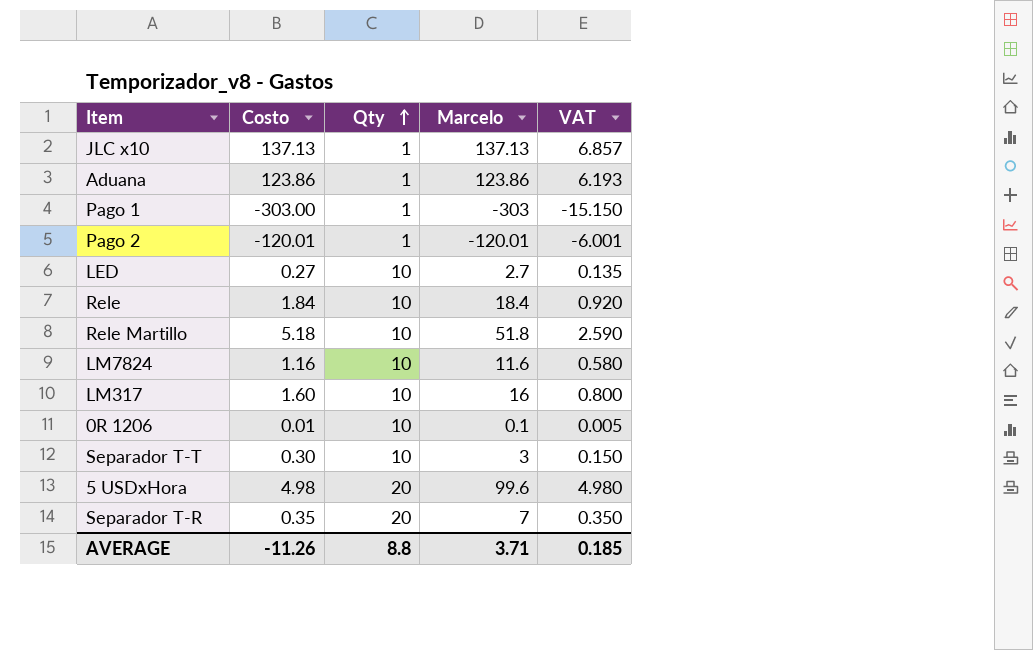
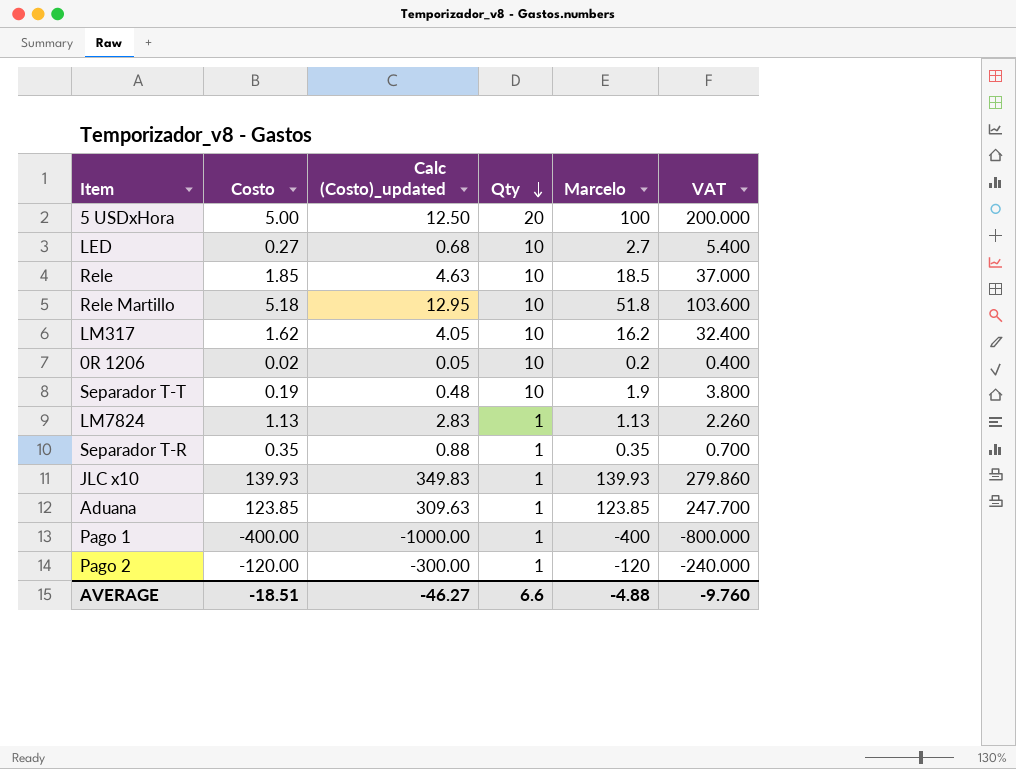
row order: Qty ascending -> Qty descending
column Calc (Costo)_updated | formula: none -> [Costo] * 2.5
column VAT | formula: [Marcelo] * 0.05 -> [Marcelo] * 2
5 USDxHora | Costo: 4.98 -> 5.00
5 USDxHora | Marcelo: 99.6 -> 100
Rele | Costo: 1.84 -> 1.85
Rele | Marcelo: 18.4 -> 18.5
LM317 | Costo: 1.60 -> 1.62
LM317 | Marcelo: 16 -> 16.2
0R 1206 | Costo: 0.01 -> 0.02
0R 1206 | Marcelo: 0.1 -> 0.2
Separador T-T | Costo: 0.30 -> 0.19
Separador T-T | Marcelo: 3 -> 1.9
LM7824 | Costo: 1.16 -> 1.13
LM7824 | Qty: 10 -> 1
LM7824 | Marcelo: 11.6 -> 1.13
Separador T-R | Qty: 20 -> 1
Separador T-R | Marcelo: 7 -> 0.35
JLC x10 | Costo: 137.13 -> 139.93
JLC x10 | Marcelo: 137.13 -> 139.93
Aduana | Costo: 123.86 -> 123.85
Aduana | Marcelo: 123.86 -> 123.85
Pago 1 | Costo: -303.00 -> -400.00
Pago 1 | Marcelo: -303 -> -400
Pago 2 | Costo: -120.01 -> -120.00
Pago 2 | Marcelo: -120.01 -> -120
AVERAGE | Costo: -11.26 -> -18.51
AVERAGE | Qty: 8.8 -> 6.6
AVERAGE | Marcelo: 3.71 -> -4.88
AVERAGE | VAT: 0.185 -> -9.760

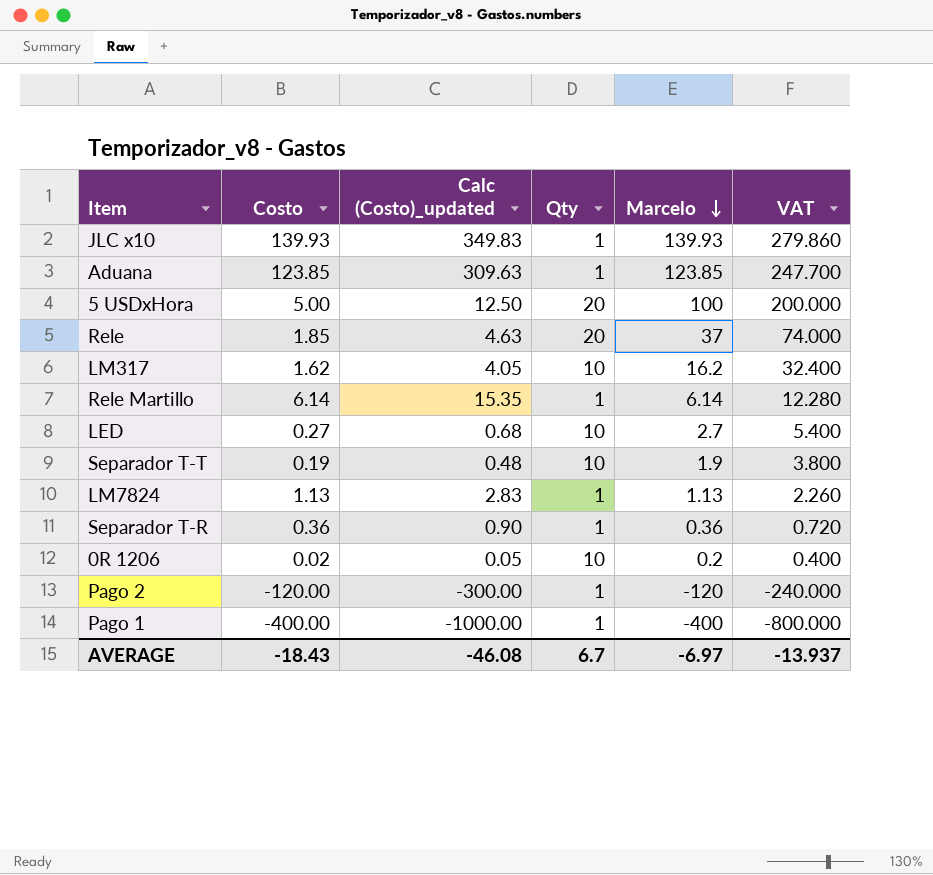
row order: Qty descending -> Marcelo descending
Rele | Qty: 10 -> 20
Rele | Marcelo: 18.5 -> 37
Rele | VAT: 37.000 -> 74.000
Rele Martillo | Costo: 5.18 -> 6.14
Rele Martillo | Calc (Costo)_updated: 12.95 -> 15.35
Rele Martillo | Qty: 10 -> 1
Rele Martillo | Marcelo: 51.8 -> 6.14
Rele Martillo | VAT: 103.600 -> 12.280
Separador T-R | Costo: 0.35 -> 0.36
Separador T-R | Calc (Costo)_updated: 0.88 -> 0.90
Separador T-R | Marcelo: 0.35 -> 0.36
Separador T-R | VAT: 0.700 -> 0.720
AVERAGE | Costo: -18.51 -> -18.43
AVERAGE | Calc (Costo)_updated: -46.27 -> -46.08
AVERAGE | Qty: 6.6 -> 6.7
AVERAGE | Marcelo: -4.88 -> -6.97
AVERAGE | VAT: -9.760 -> -13.937

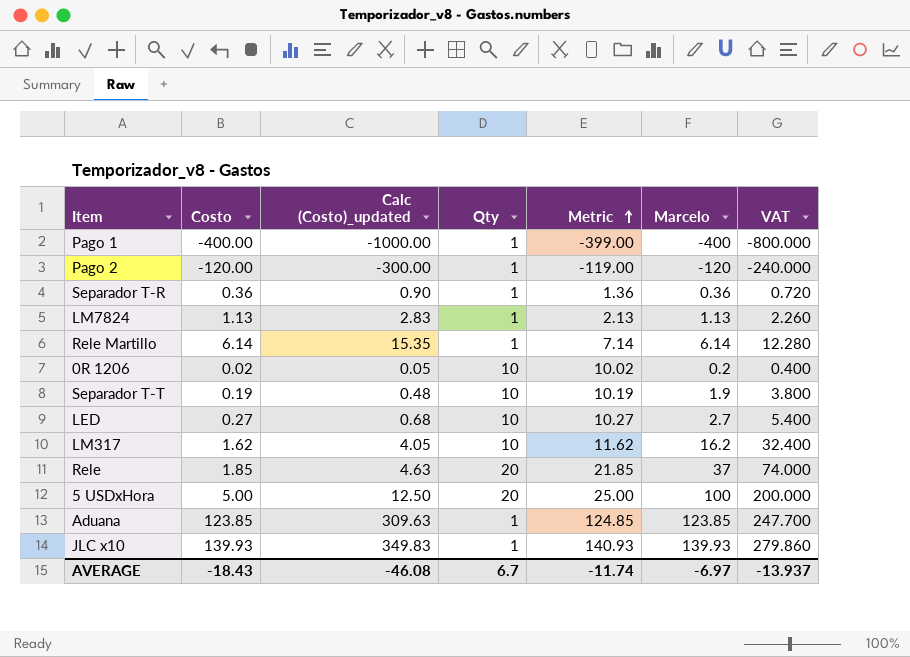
row order: Marcelo descending -> Metric ascending
column Metric | formula: none -> [Costo] + [Qty]

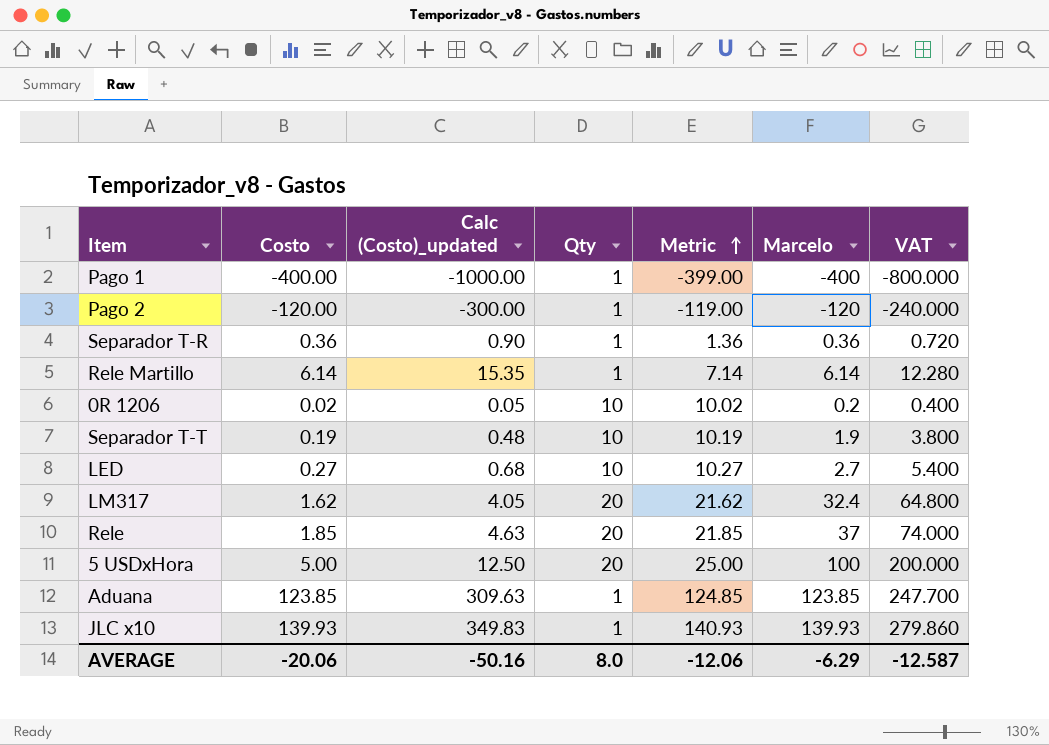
row LM7824: 1.13 | 2.83 | 1 | 2.13 | 1.13 | 2.260 -> none
LM317 | Qty: 10 -> 20
LM317 | Metric: 11.62 -> 21.62
LM317 | Marcelo: 16.2 -> 32.4
LM317 | VAT: 32.400 -> 64.800
AVERAGE | Costo: -18.43 -> -20.06
AVERAGE | Calc (Costo)_updated: -46.08 -> -50.16
AVERAGE | Qty: 6.7 -> 8.0
AVERAGE | Metric: -11.74 -> -12.06
AVERAGE | Marcelo: -6.97 -> -6.29
AVERAGE | VAT: -13.937 -> -12.587

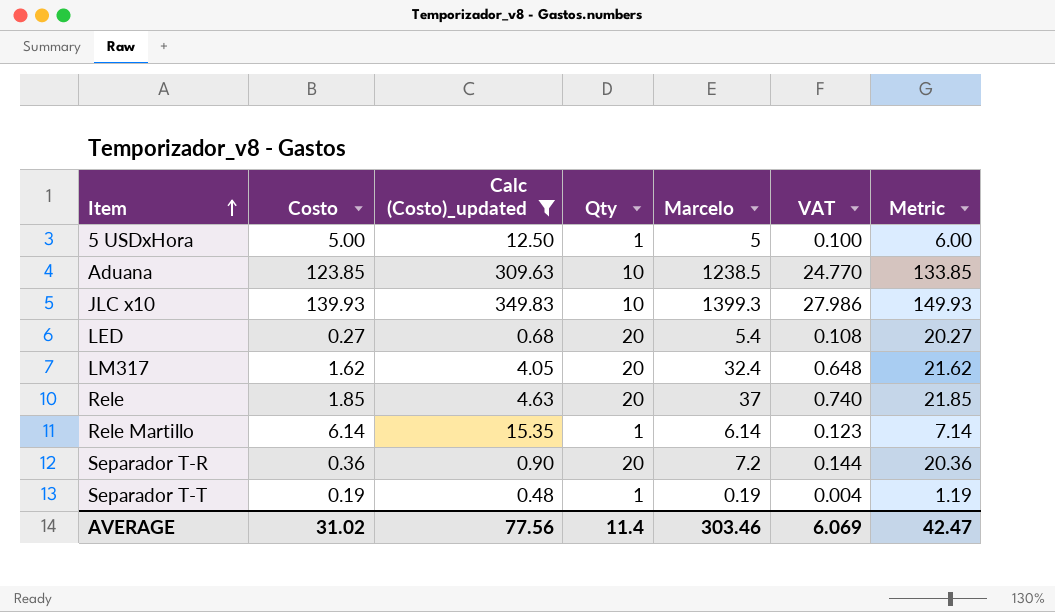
filter: none -> Calc (Costo)_updated >= 0.48
row order: Metric ascending -> Item ascending
column VAT | formula: [Marcelo] * 2 -> [Marcelo] * 0.02
column Metric | position: 5 -> 7
5 USDxHora | Qty: 20 -> 1
5 USDxHora | Marcelo: 100 -> 5
5 USDxHora | Metric: 25.00 -> 6.00
Aduana | Qty: 1 -> 10
Aduana | Marcelo: 123.85 -> 1238.5
Aduana | Metric: 124.85 -> 133.85
JLC x10 | Qty: 1 -> 10
JLC x10 | Marcelo: 139.93 -> 1399.3
JLC x10 | Metric: 140.93 -> 149.93
LED | Qty: 10 -> 20
LED | Marcelo: 2.7 -> 5.4
LED | Metric: 10.27 -> 20.27
Separador T-R | Qty: 1 -> 20
Separador T-R | Marcelo: 0.36 -> 7.2
Separador T-R | Metric: 1.36 -> 20.36
Separador T-T | Qty: 10 -> 1
Separador T-T | Marcelo: 1.9 -> 0.19
Separador T-T | Metric: 10.19 -> 1.19
AVERAGE | Costo: -20.06 -> 31.02
AVERAGE | Calc (Costo)_updated: -50.16 -> 77.56
AVERAGE | Qty: 8.0 -> 11.4
AVERAGE | Marcelo: -6.29 -> 303.46
AVERAGE | VAT: -12.587 -> 6.069
AVERAGE | Metric: -12.06 -> 42.47

